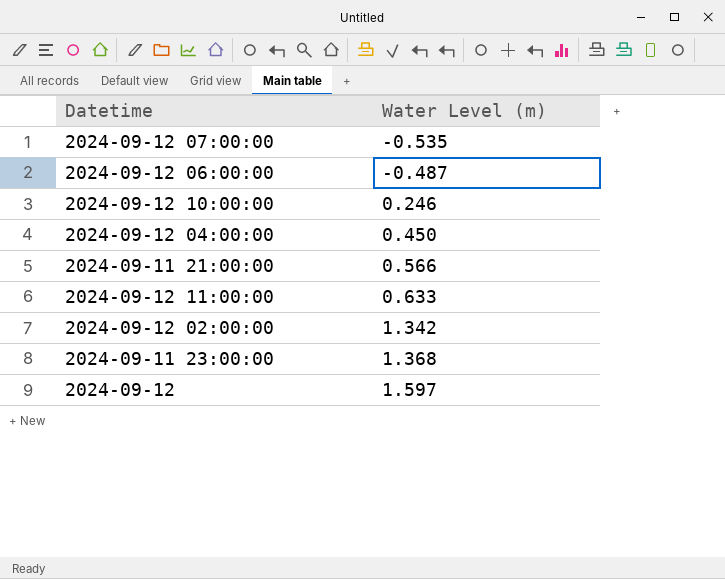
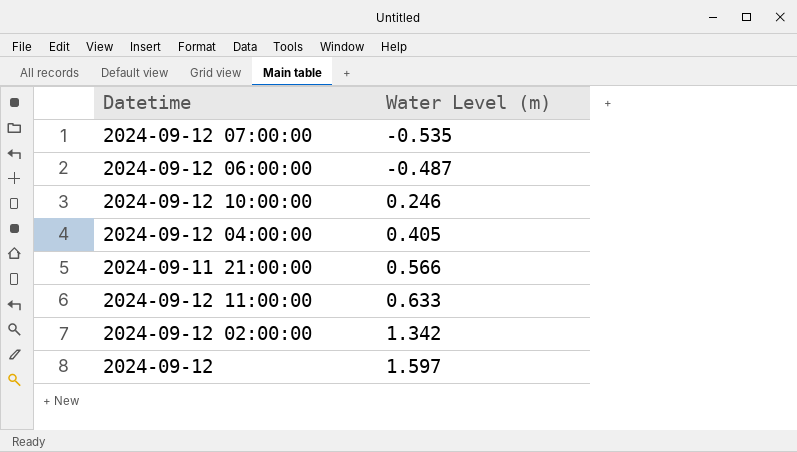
row 2024-09-11 23:00:00: 1.368 -> none
2024-09-12 04:00:00 | Water Level (m): 0.450 -> 0.405

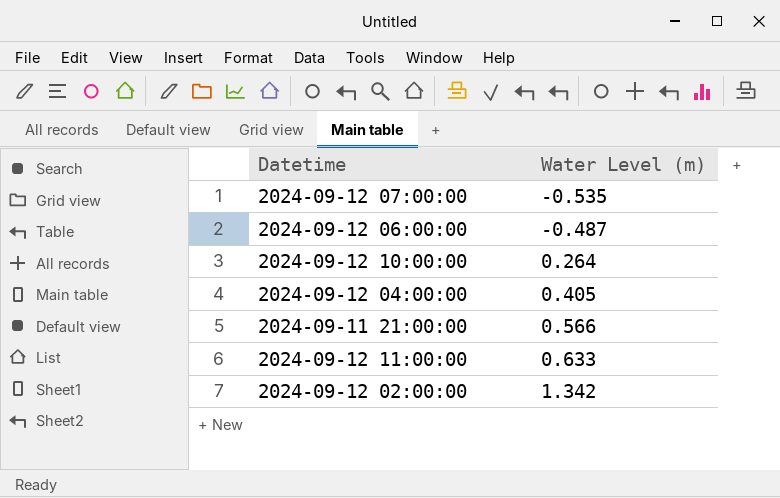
row 2024-09-12: 1.597 -> none
2024-09-12 10:00:00 | Water Level (m): 0.246 -> 0.264

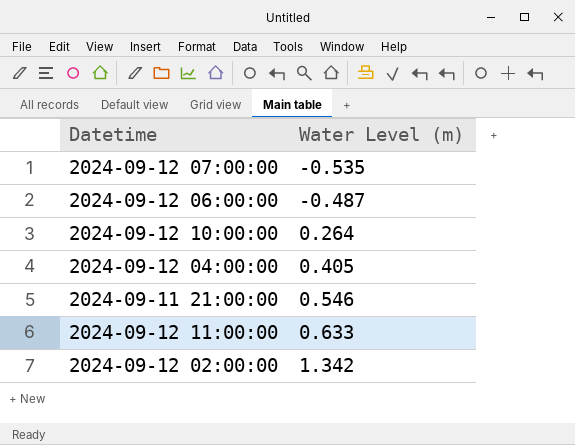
2024-09-11 21:00:00 | Water Level (m): 0.566 -> 0.546

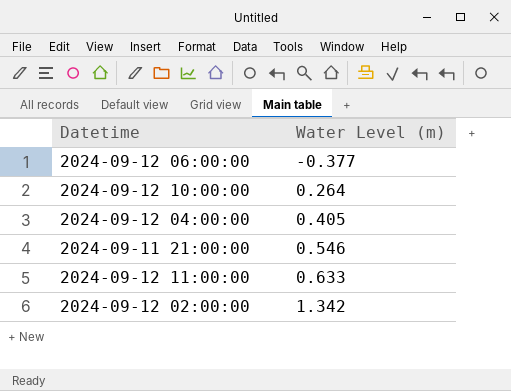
row 2024-09-12 07:00:00: -0.535 -> none
2024-09-12 06:00:00 | Water Level (m): -0.487 -> -0.377

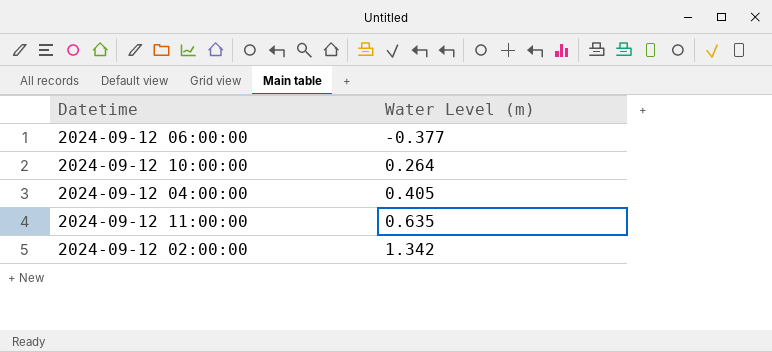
row 2024-09-11 21:00:00: 0.546 -> none
2024-09-12 11:00:00 | Water Level (m): 0.633 -> 0.635

